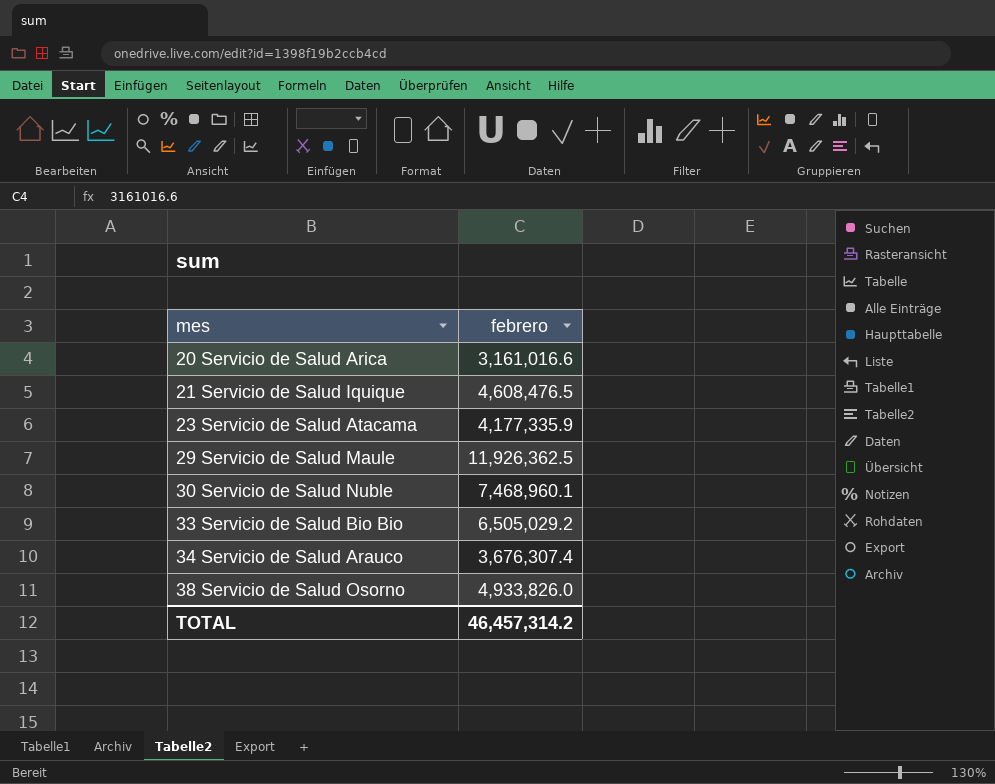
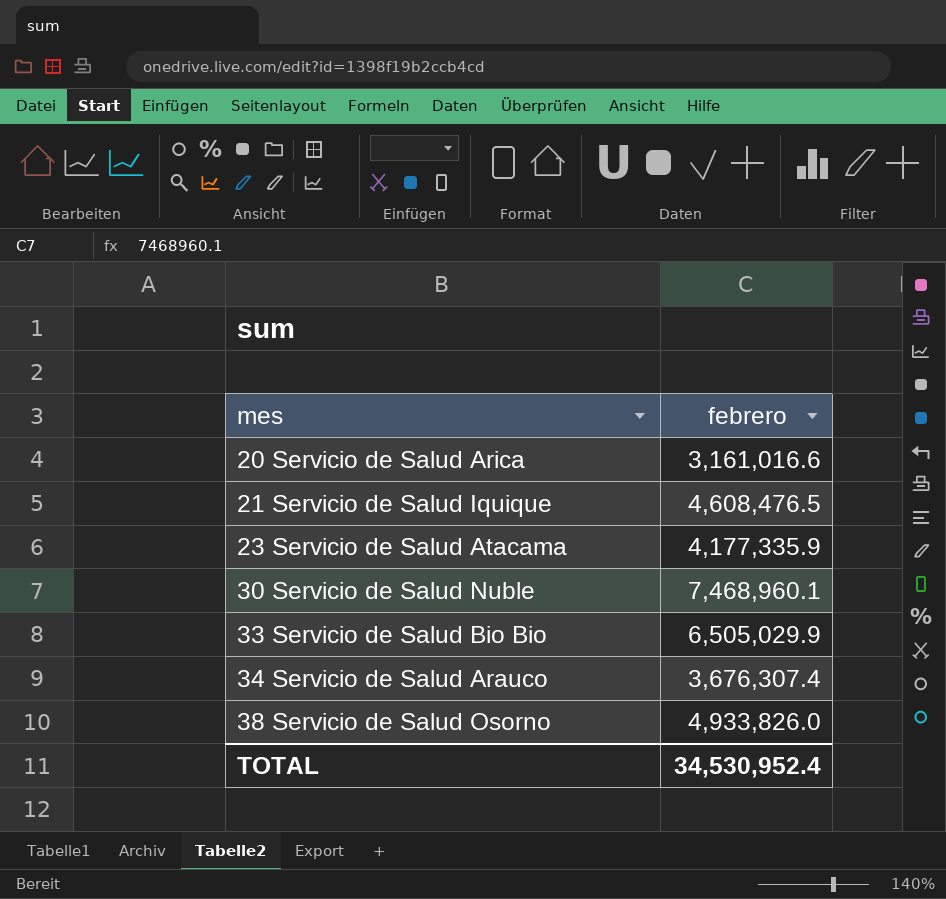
row 29 Servicio de Salud Maule: 11,926,362.5 -> none
33 Servicio de Salud Bio Bio | febrero: 6,505,029.2 -> 6,505,029.9
TOTAL | febrero: 46,457,314.2 -> 34,530,952.4

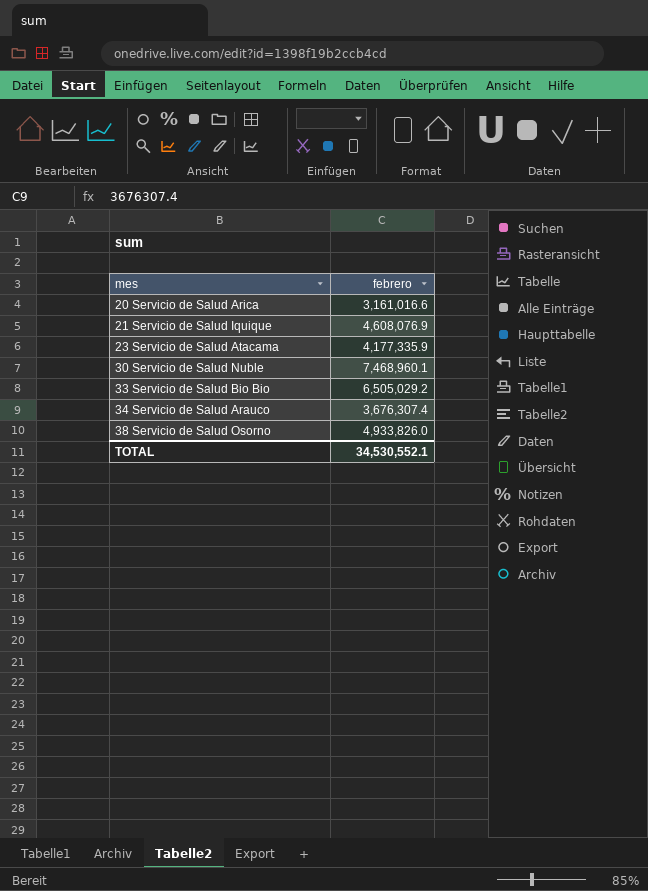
21 Servicio de Salud Iquique | febrero: 4,608,476.5 -> 4,608,076.9
33 Servicio de Salud Bio Bio | febrero: 6,505,029.9 -> 6,505,029.2
TOTAL | febrero: 34,530,952.4 -> 34,530,552.1

